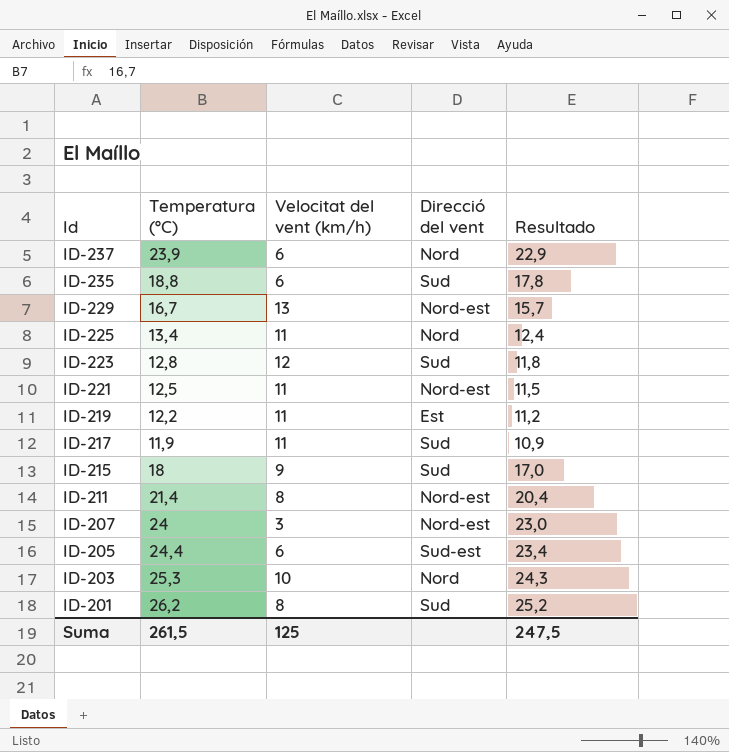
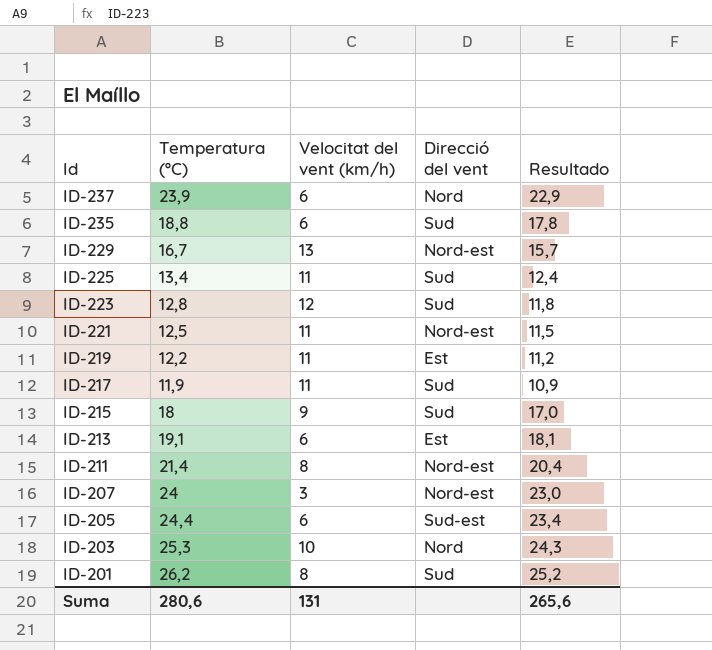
ID-225 | Direcció del vent: Nord -> Sud
row ID-213: none -> 19,1 | 6 | Est | 18,1
Suma | Temperatura (ºC): 261,5 -> 280,6
Suma | Velocitat del vent (km/h): 125 -> 131
Suma | Resultado: 247,5 -> 265,6

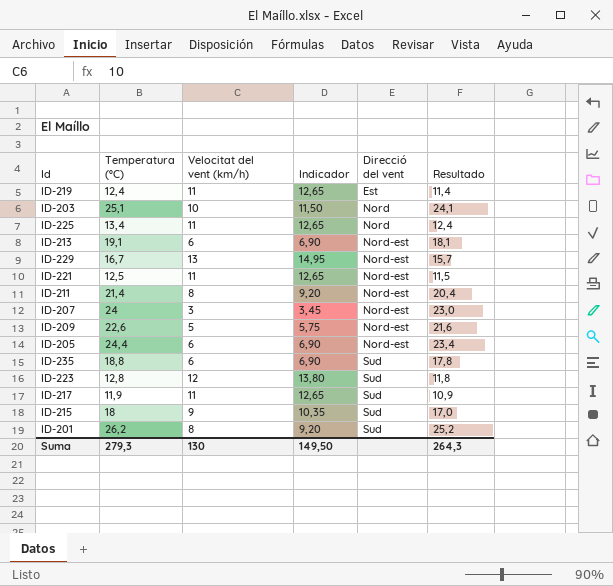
row order: Id descending -> Direcció del vent ascending
column Indicador | formula: none -> [Velocitat del vent (km/h)] * 1,15
row ID-237: 23,9 | 6 | Nord | 22,9 -> none
ID-219 | Temperatura (ºC): 12,2 -> 12,4
ID-219 | Resultado: 11,2 -> 11,4
ID-203 | Temperatura (ºC): 25,3 -> 25,1
ID-203 | Resultado: 24,3 -> 24,1
ID-225 | Direcció del vent: Sud -> Nord
ID-213 | Direcció del vent: Est -> Nord-est
row ID-209: none -> 22,6 | 5 | 5,75 | Nord-est | 21,6
ID-205 | Direcció del vent: Sud-est -> Nord-est
Suma | Temperatura (ºC): 280,6 -> 279,3
Suma | Velocitat del vent (km/h): 131 -> 130
Suma | Resultado: 265,6 -> 264,3

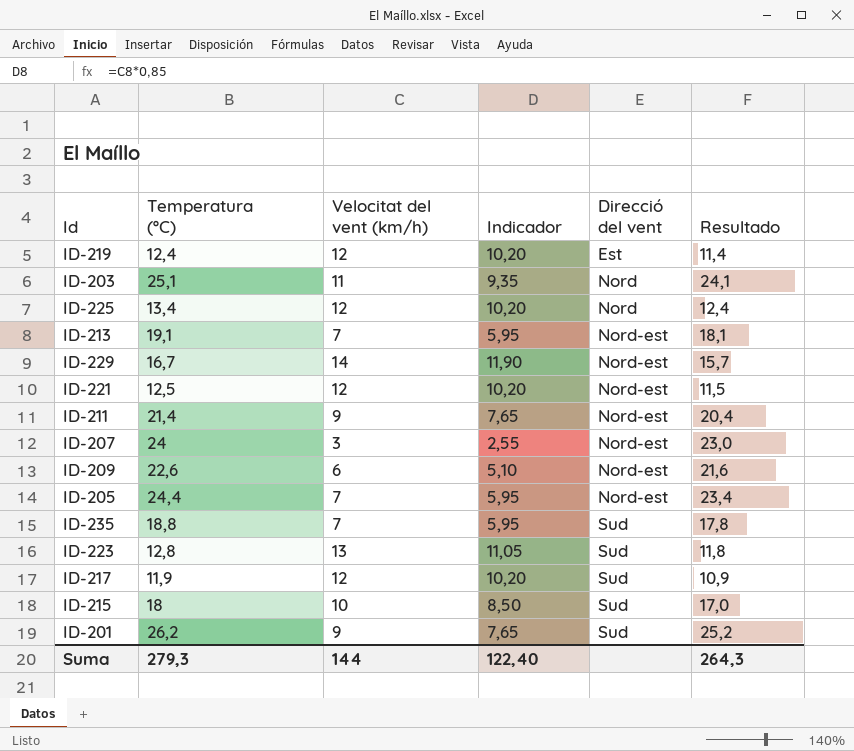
column Indicador | formula: [Velocitat del vent (km/h)] * 1,15 -> [Velocitat del vent (km/h)] * 0,85
ID-219 | Velocitat del vent (km/h): 11 -> 12
ID-203 | Velocitat del vent (km/h): 10 -> 11
ID-225 | Velocitat del vent (km/h): 11 -> 12
ID-213 | Velocitat del vent (km/h): 6 -> 7
ID-229 | Velocitat del vent (km/h): 13 -> 14
ID-221 | Velocitat del vent (km/h): 11 -> 12
ID-211 | Velocitat del vent (km/h): 8 -> 9
ID-209 | Velocitat del vent (km/h): 5 -> 6
ID-205 | Velocitat del vent (km/h): 6 -> 7
ID-235 | Velocitat del vent (km/h): 6 -> 7
ID-223 | Velocitat del vent (km/h): 12 -> 13
ID-217 | Velocitat del vent (km/h): 11 -> 12
ID-215 | Velocitat del vent (km/h): 9 -> 10
ID-201 | Velocitat del vent (km/h): 8 -> 9
Suma | Velocitat del vent (km/h): 130 -> 144
Suma | Indicador: 149,50 -> 122,40

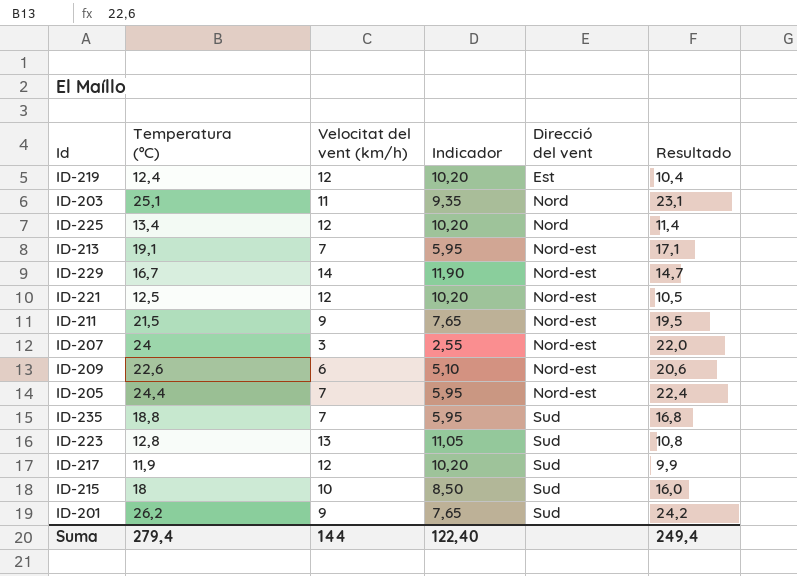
column Resultado | formula: [Temperatura (ºC)] - 1 -> [Temperatura (ºC)] - 2
ID-211 | Temperatura (ºC): 21,4 -> 21,5
Suma | Temperatura (ºC): 279,3 -> 279,4
Suma | Resultado: 264,3 -> 249,4

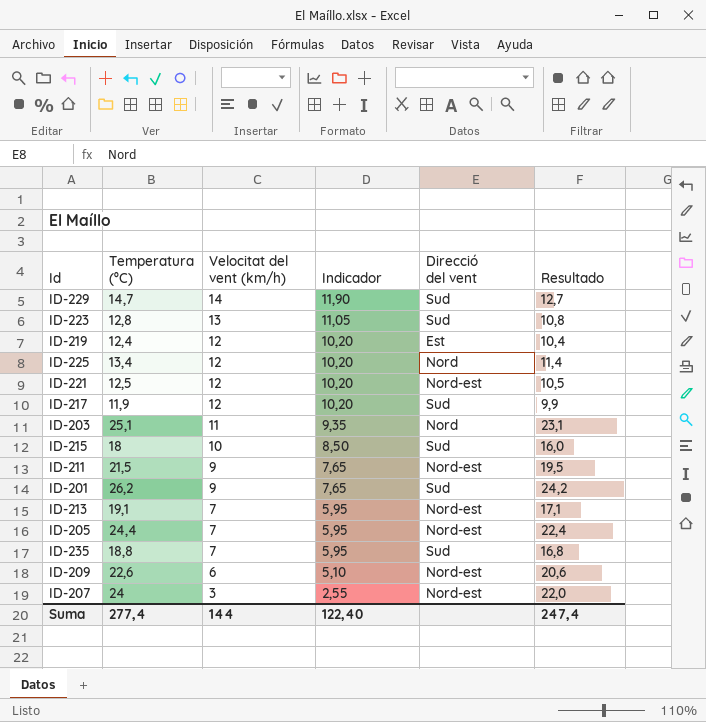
row order: Direcció del vent ascending -> Velocitat del vent (km/h) descending
ID-229 | Temperatura (ºC): 16,7 -> 14,7
ID-229 | Direcció del vent: Nord-est -> Sud
ID-229 | Resultado: 14,7 -> 12,7
Suma | Temperatura (ºC): 279,4 -> 277,4
Suma | Resultado: 249,4 -> 247,4

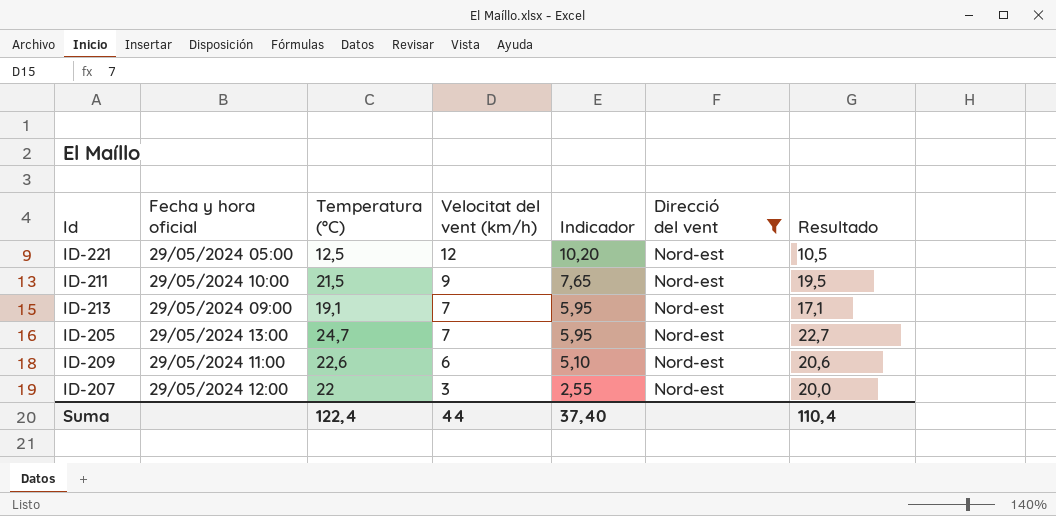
filter: none -> Direcció del vent = Nord-est
column Fecha y hora oficial | position: none -> 2
ID-205 | Temperatura (ºC): 24,4 -> 24,7
ID-205 | Resultado: 22,4 -> 22,7
ID-207 | Temperatura (ºC): 24 -> 22
ID-207 | Resultado: 22,0 -> 20,0
Suma | Temperatura (ºC): 277,4 -> 122,4
Suma | Velocitat del vent (km/h): 144 -> 44
Suma | Indicador: 122,40 -> 37,40
Suma | Resultado: 247,4 -> 110,4

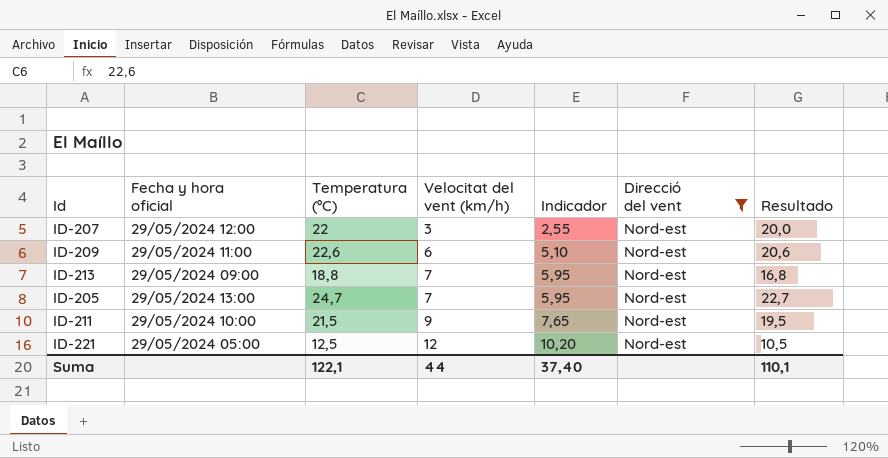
row order: Velocitat del vent (km/h) descending -> Velocitat del vent (km/h) ascending
ID-213 | Temperatura (ºC): 19,1 -> 18,8
ID-213 | Resultado: 17,1 -> 16,8
Suma | Temperatura (ºC): 122,4 -> 122,1
Suma | Resultado: 110,4 -> 110,1

